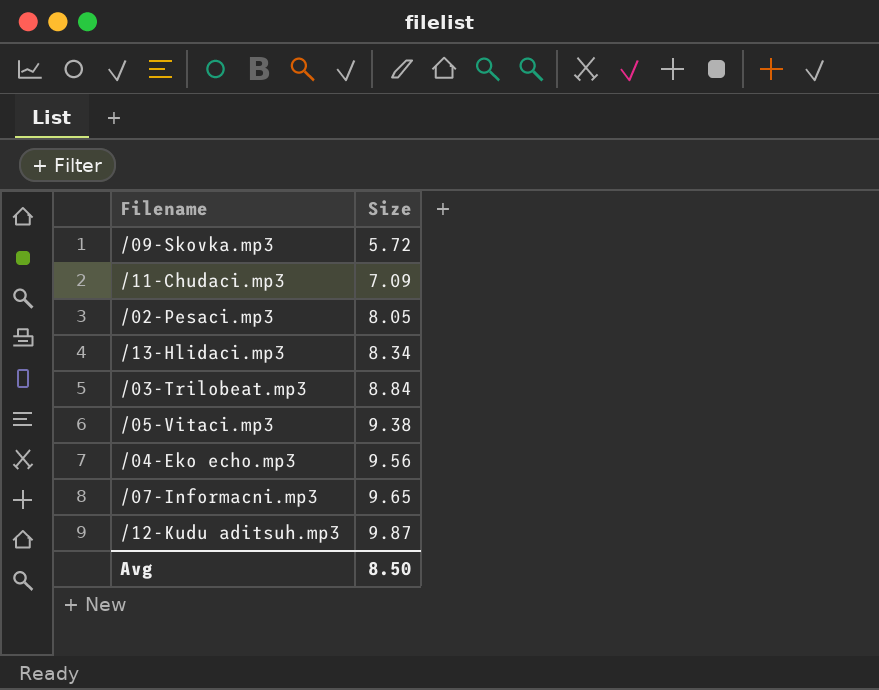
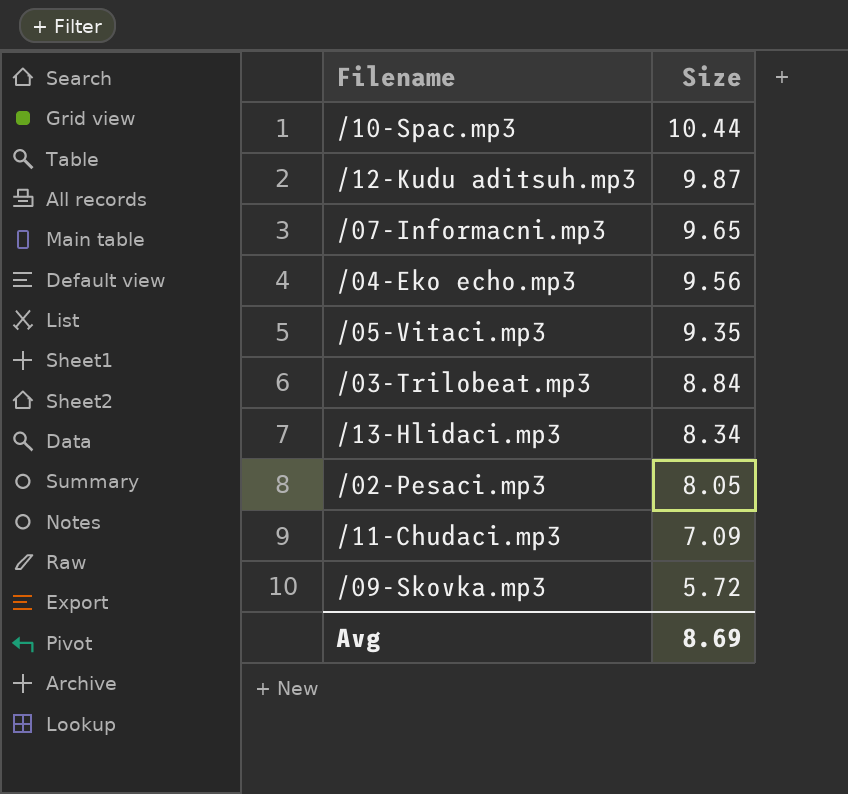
row order: Size ascending -> Size descending
row /10-Spac.mp3: none -> 10.44
/05-Vitaci.mp3 | Size: 9.38 -> 9.35
Avg | Size: 8.50 -> 8.69

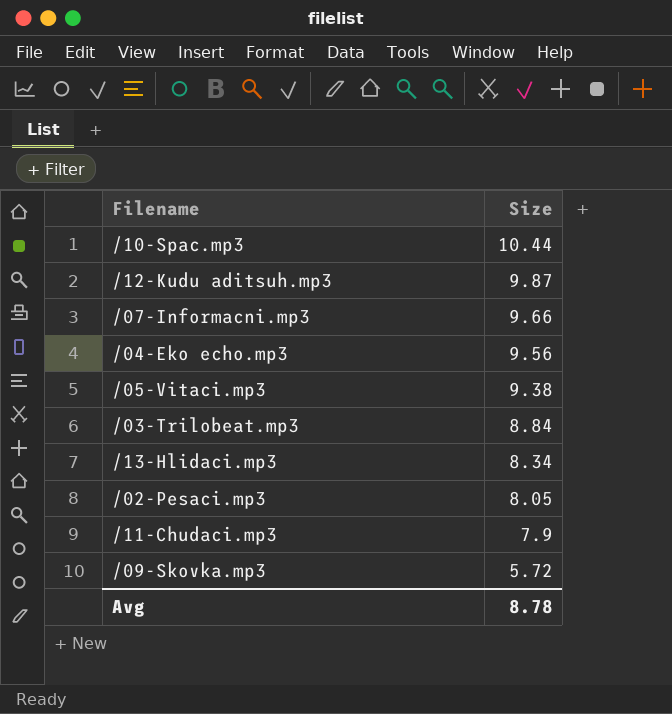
/07-Informacni.mp3 | Size: 9.65 -> 9.66
/05-Vitaci.mp3 | Size: 9.35 -> 9.38
/11-Chudaci.mp3 | Size: 7.09 -> 7.9
Avg | Size: 8.69 -> 8.78

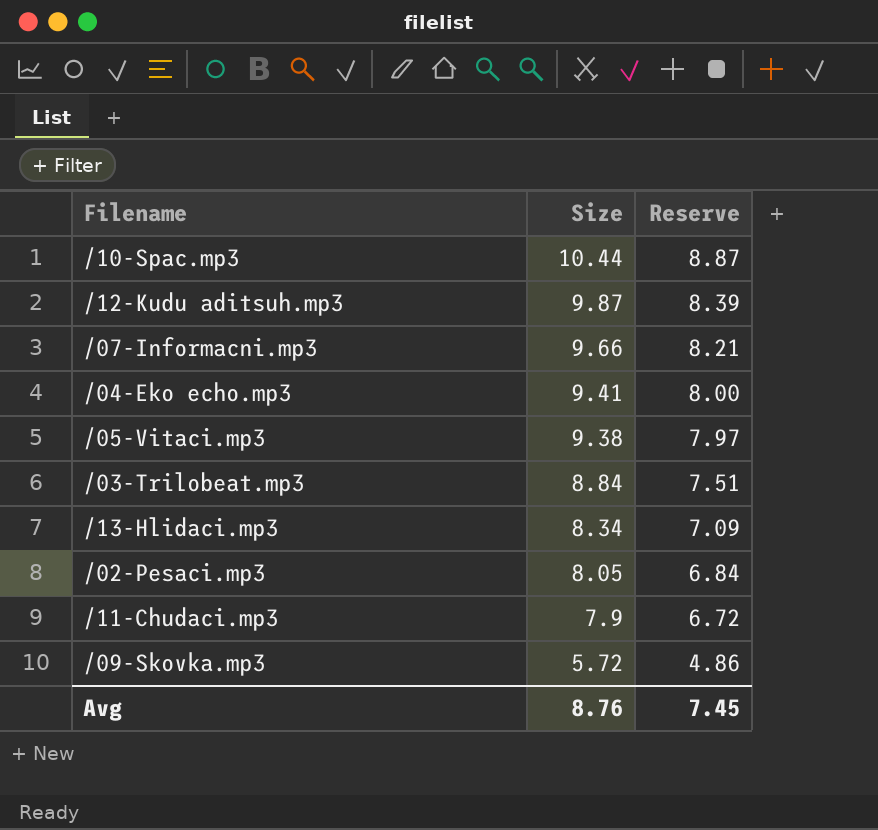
column Reserve | formula: none -> [Size] * 0.85
/04-Eko echo.mp3 | Size: 9.56 -> 9.41
Avg | Size: 8.78 -> 8.76

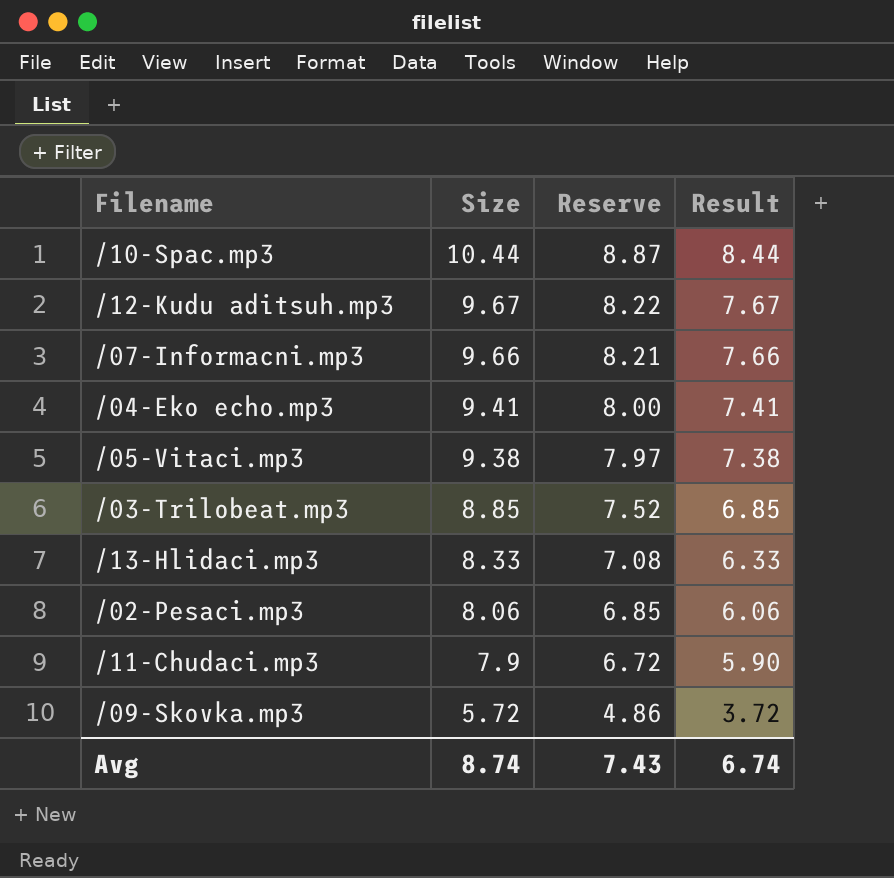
column Result | formula: none -> [Size] - 2
/12-Kudu aditsuh.mp3 | Size: 9.87 -> 9.67
/12-Kudu aditsuh.mp3 | Reserve: 8.39 -> 8.22
/03-Trilobeat.mp3 | Size: 8.84 -> 8.85
/03-Trilobeat.mp3 | Reserve: 7.51 -> 7.52
/13-Hlidaci.mp3 | Size: 8.34 -> 8.33
/13-Hlidaci.mp3 | Reserve: 7.09 -> 7.08
/02-Pesaci.mp3 | Size: 8.05 -> 8.06
/02-Pesaci.mp3 | Reserve: 6.84 -> 6.85
Avg | Size: 8.76 -> 8.74
Avg | Reserve: 7.45 -> 7.43

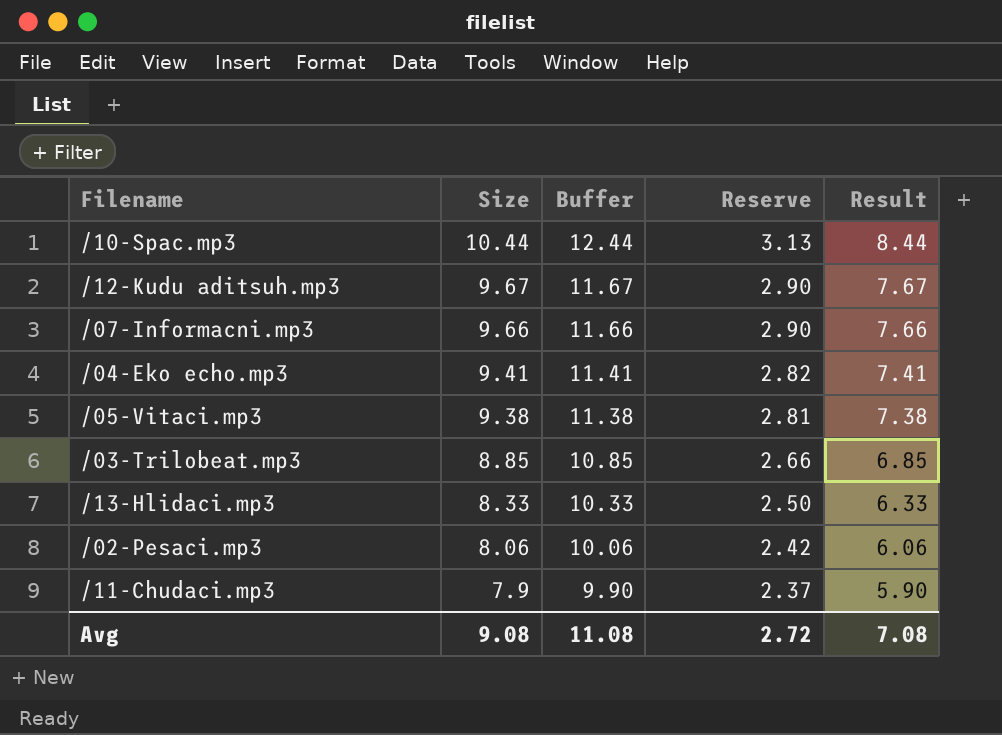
column Buffer | formula: none -> [Size] + 2
column Reserve | formula: [Size] * 0.85 -> [Size] * 0.3
row /09-Skovka.mp3: 5.72 | 4.86 | 3.72 -> none
Avg | Size: 8.74 -> 9.08
Avg | Reserve: 7.43 -> 2.72
Avg | Result: 6.74 -> 7.08

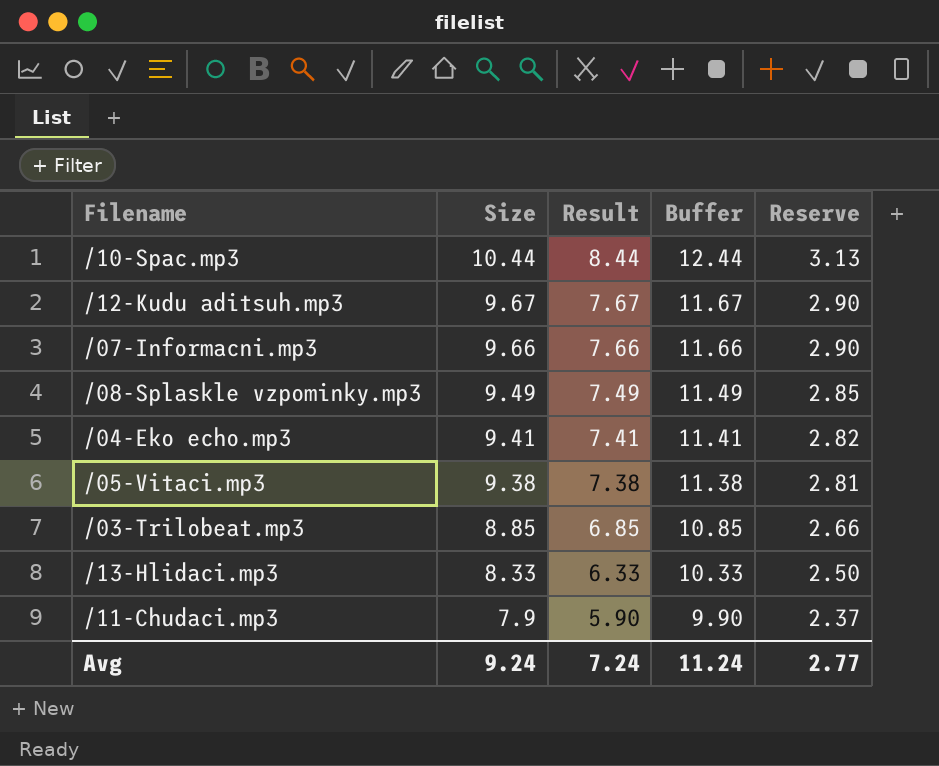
column Result | position: 5 -> 3
row /02-Pesaci.mp3: 8.06 | 10.06 | 2.42 | 6.06 -> none
row /08-Splaskle vzpominky.mp3: none -> 9.49 | 7.49 | 11.49 | 2.85
Avg | Size: 9.08 -> 9.24
Avg | Result: 7.08 -> 7.24
Avg | Buffer: 11.08 -> 11.24
Avg | Reserve: 2.72 -> 2.77

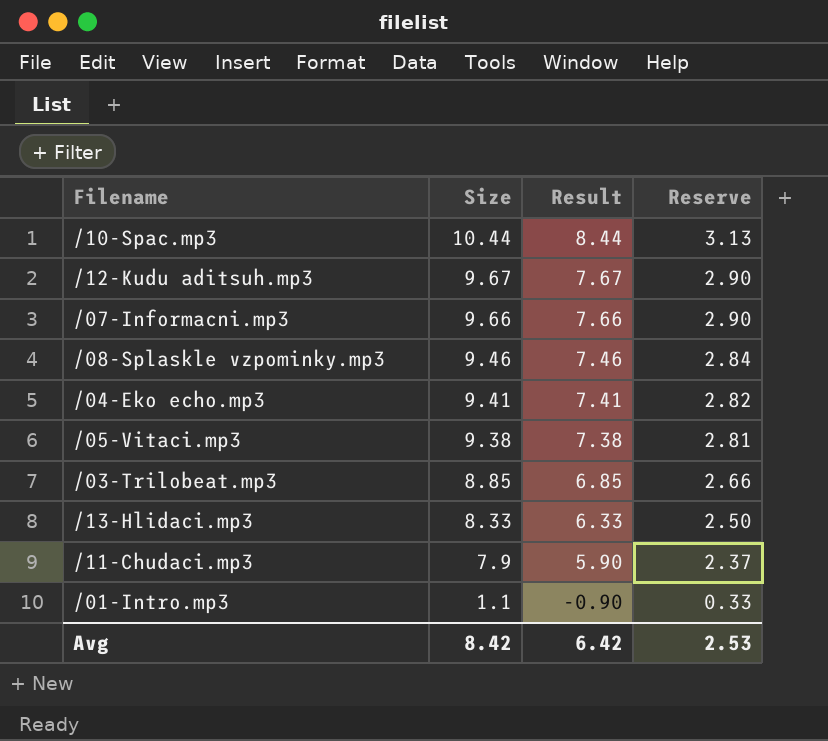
column Buffer | formula: [Size] + 2 -> none
/08-Splaskle vzpominky.mp3 | Size: 9.49 -> 9.46
/08-Splaskle vzpominky.mp3 | Result: 7.49 -> 7.46
/08-Splaskle vzpominky.mp3 | Reserve: 2.85 -> 2.84
row /01-Intro.mp3: none -> 1.1 | -0.90 | 0.33
Avg | Size: 9.24 -> 8.42
Avg | Result: 7.24 -> 6.42
Avg | Reserve: 2.77 -> 2.53

